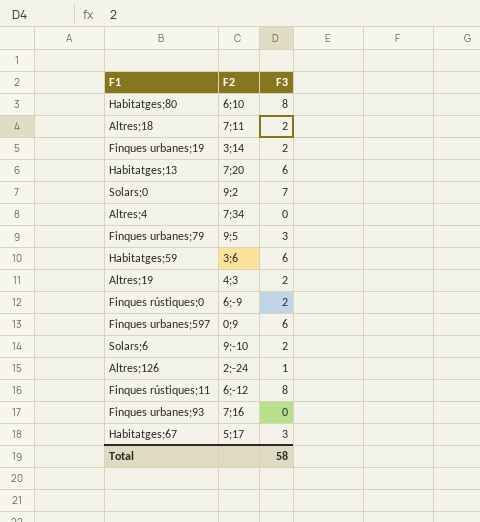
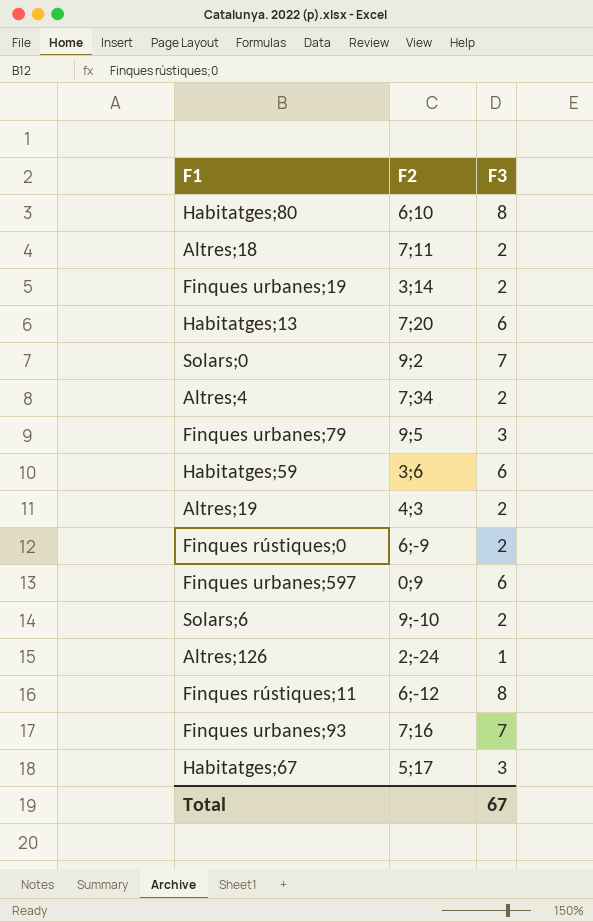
Altres;4 | F3: 0 -> 2
Finques urbanes;93 | F3: 0 -> 7
Total | F3: 58 -> 67

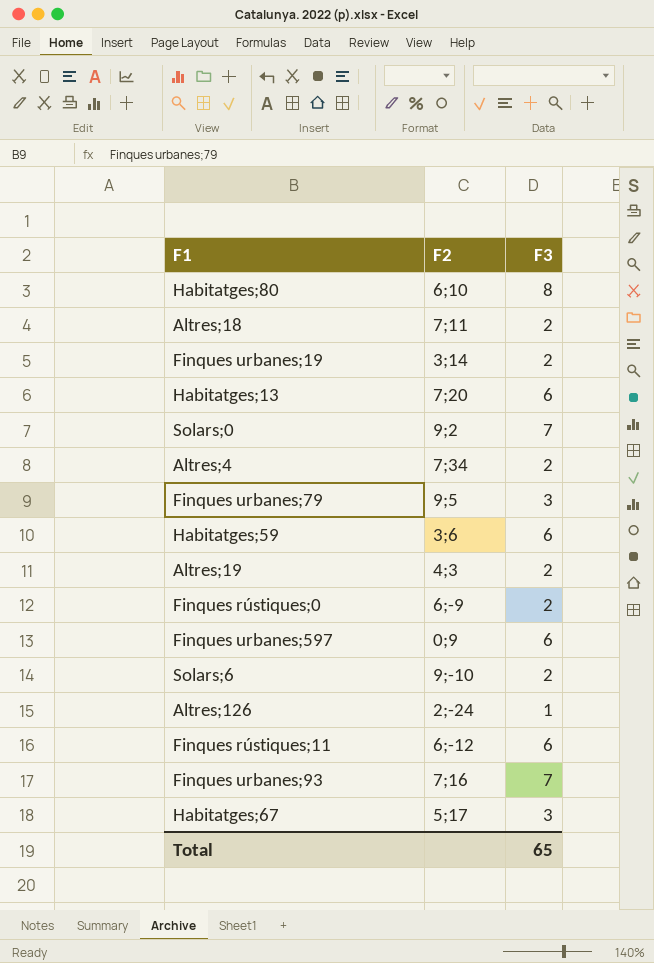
Finques rústiques;11 | F3: 8 -> 6
Total | F3: 67 -> 65

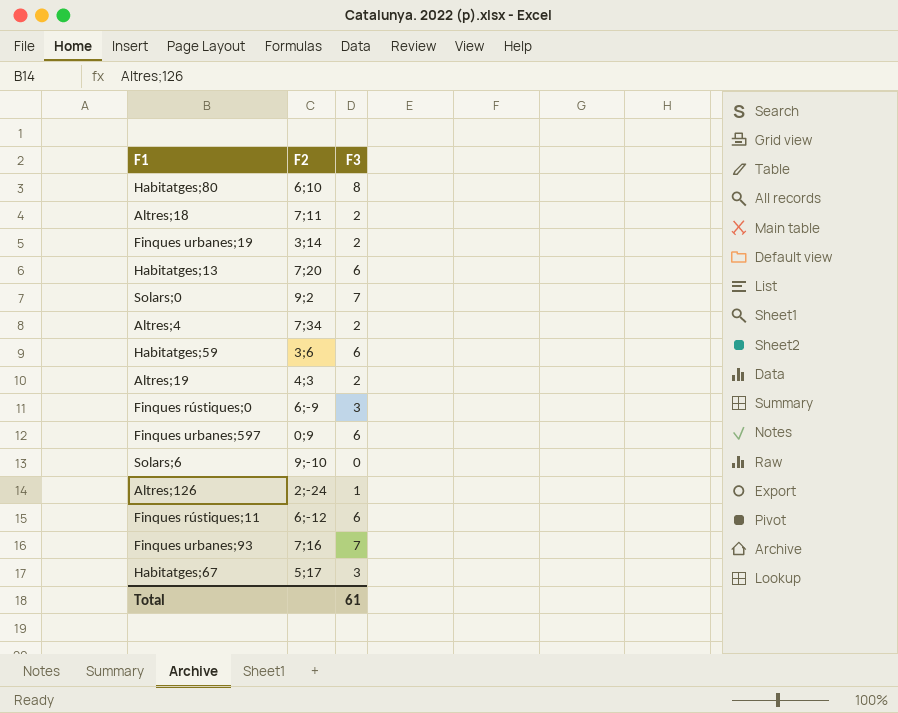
row Finques urbanes;79: 9;5 | 3 -> none
Finques rústiques;0 | F3: 2 -> 3
Solars;6 | F3: 2 -> 0
Total | F3: 65 -> 61

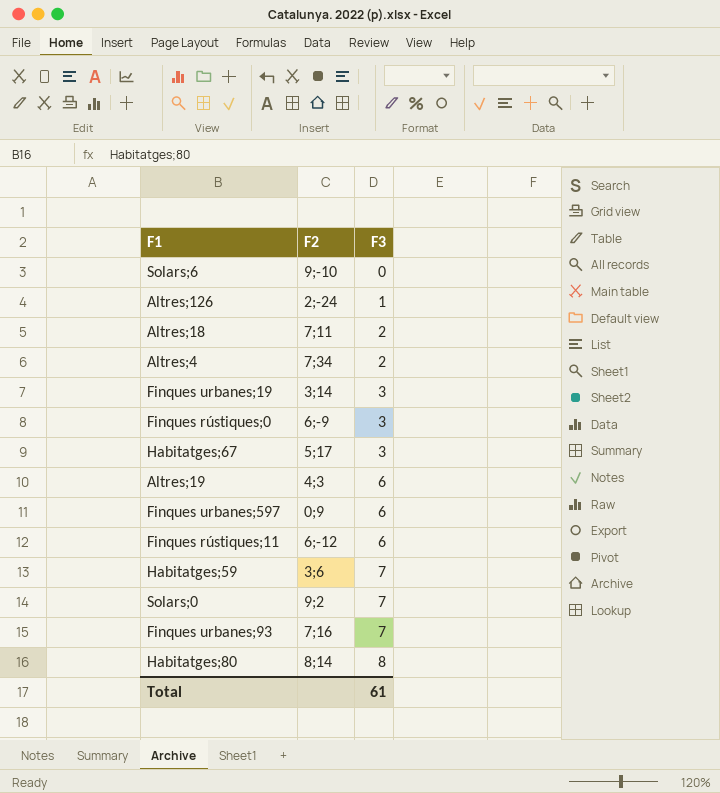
row order: none -> F3 ascending
row Habitatges;13: 7;20 | 6 -> none
Finques urbanes;19 | F3: 2 -> 3
Altres;19 | F3: 2 -> 6
Habitatges;59 | F3: 6 -> 7
Habitatges;80 | F2: 6;10 -> 8;14

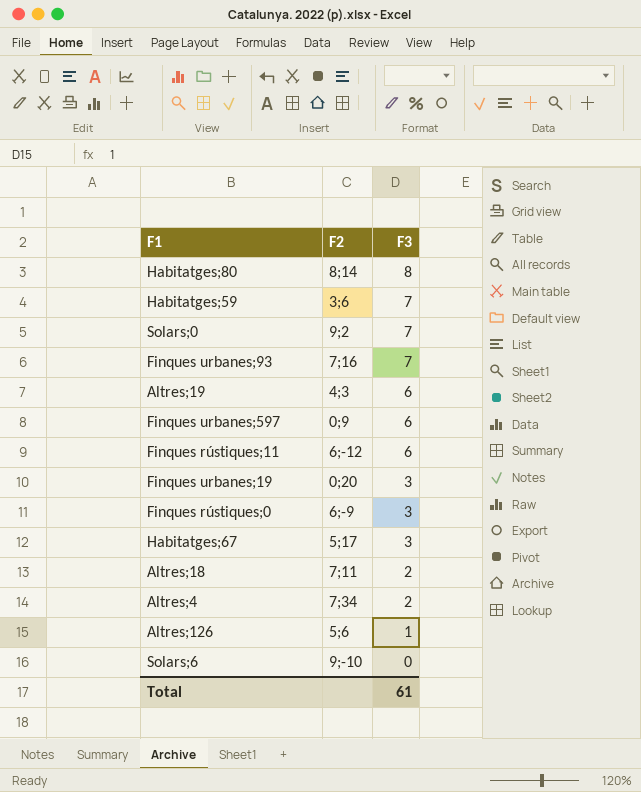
row order: F3 ascending -> F3 descending
Finques urbanes;19 | F2: 3;14 -> 0;20
Altres;126 | F2: 2;-24 -> 5;6

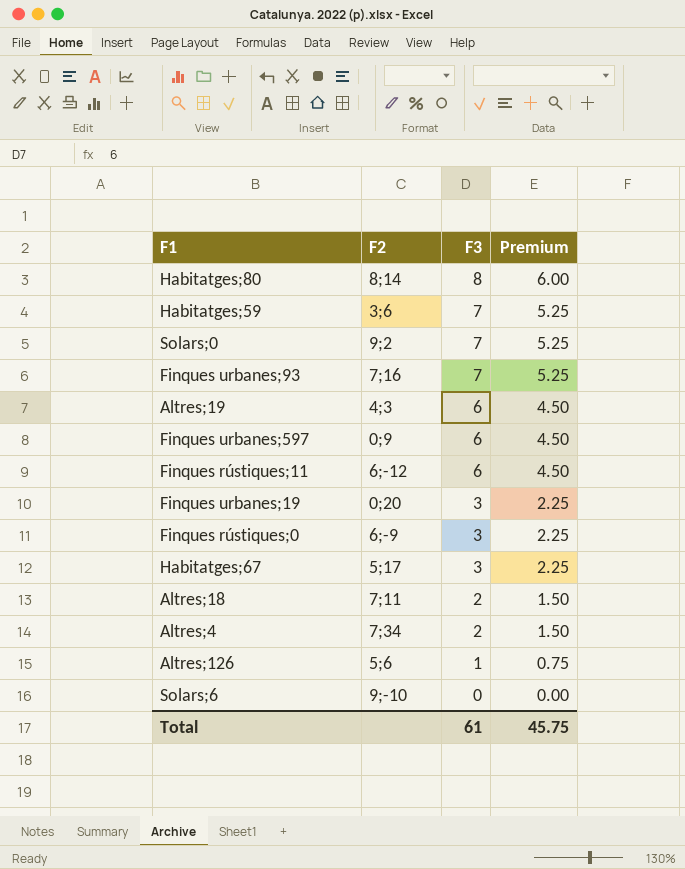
column Premium | formula: none -> [F3] * 0.75

